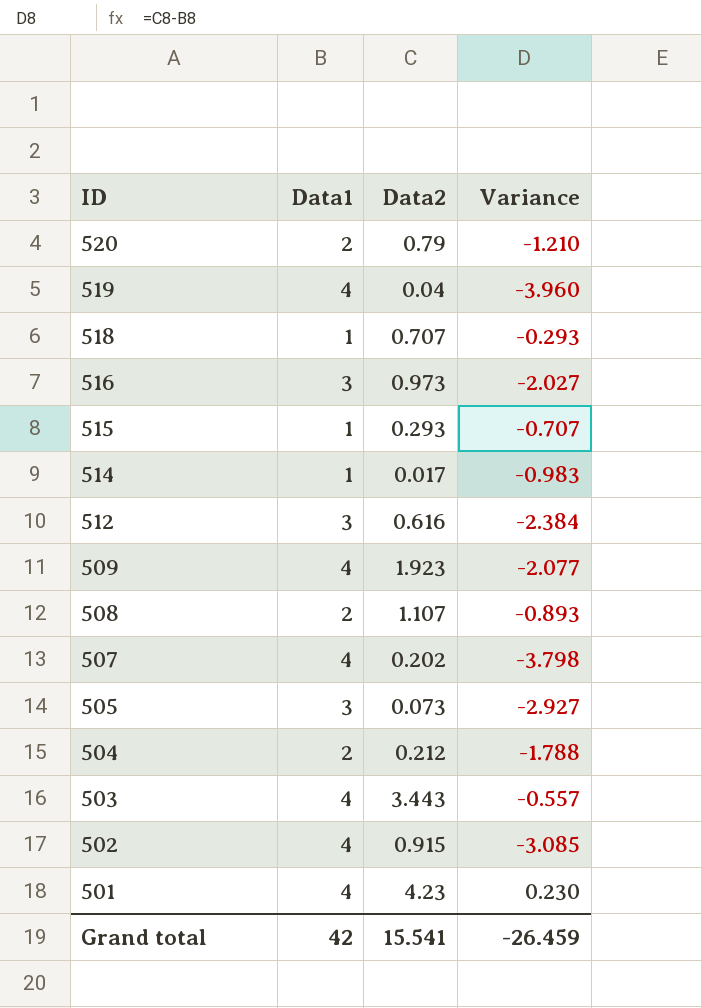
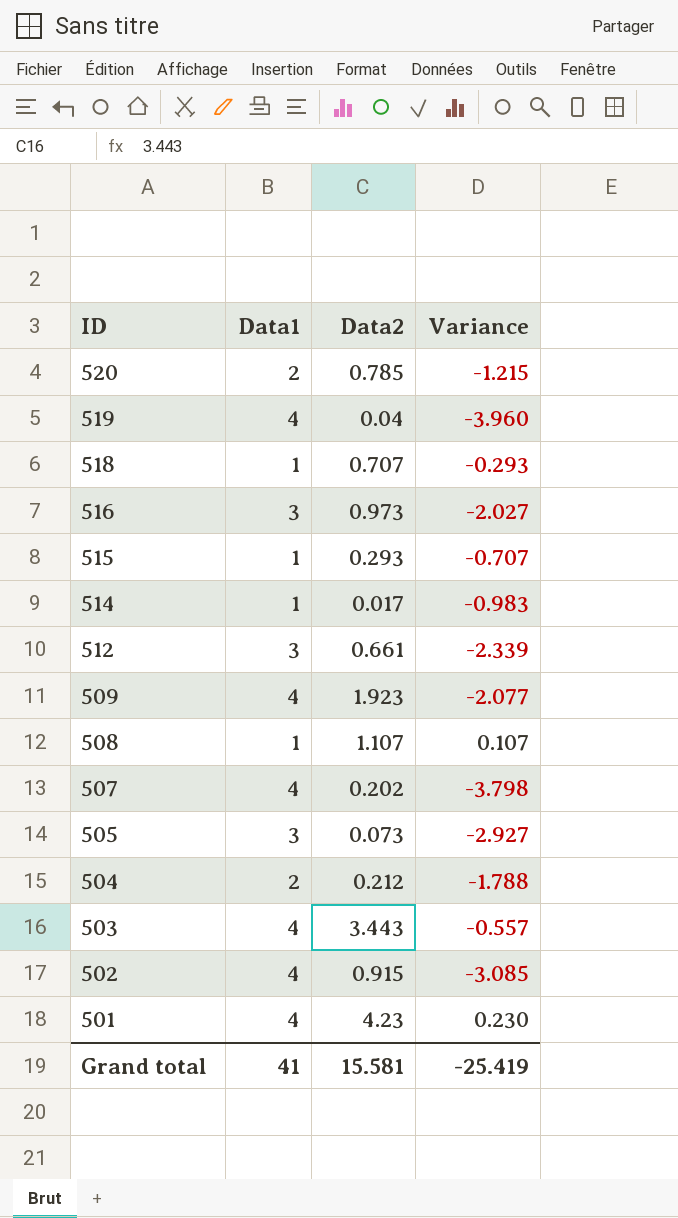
520 | Data2: 0.79 -> 0.785
520 | Variance: -1.210 -> -1.215
512 | Data2: 0.616 -> 0.661
512 | Variance: -2.384 -> -2.339
508 | Data1: 2 -> 1
508 | Variance: -0.893 -> 0.107
Grand total | Data1: 42 -> 41
Grand total | Data2: 15.541 -> 15.581
Grand total | Variance: -26.459 -> -25.419

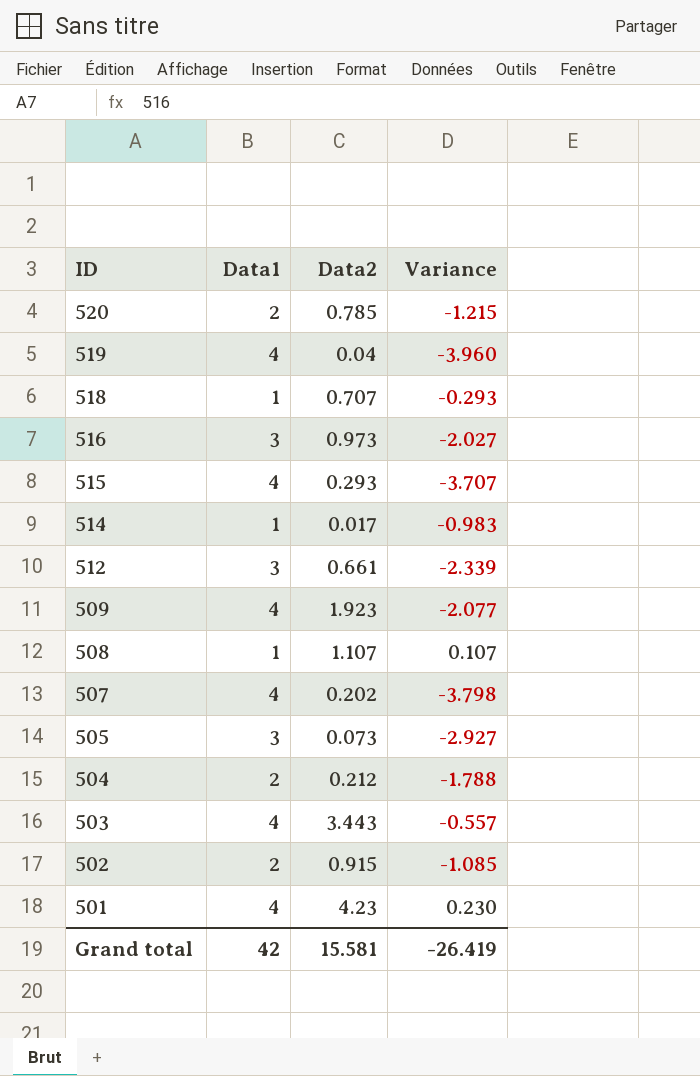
515 | Data1: 1 -> 4
515 | Variance: -0.707 -> -3.707
502 | Data1: 4 -> 2
502 | Variance: -3.085 -> -1.085
Grand total | Data1: 41 -> 42
Grand total | Variance: -25.419 -> -26.419

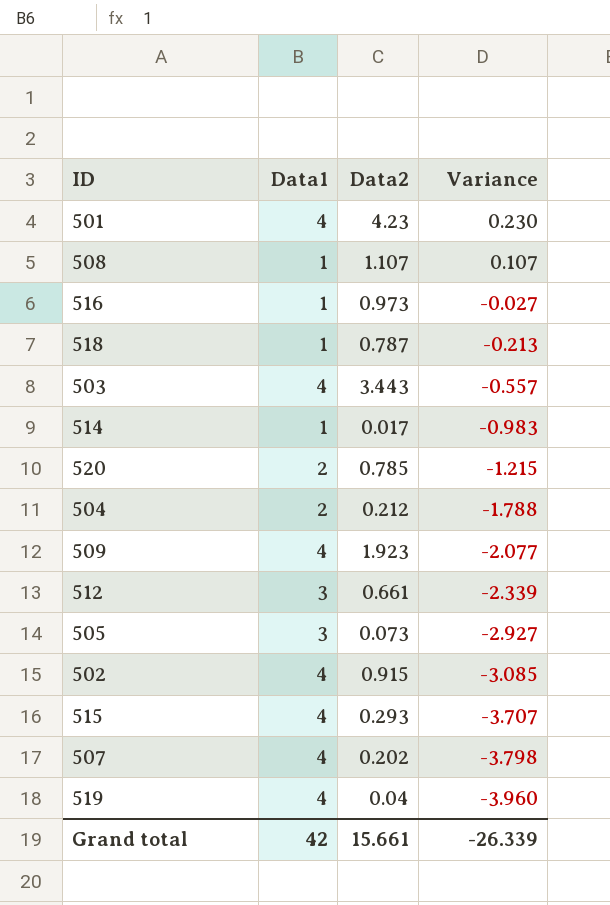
row order: ID descending -> Variance descending
516 | Data1: 3 -> 1
516 | Variance: -2.027 -> -0.027
518 | Data2: 0.707 -> 0.787
518 | Variance: -0.293 -> -0.213
502 | Data1: 2 -> 4
502 | Variance: -1.085 -> -3.085
Grand total | Data2: 15.581 -> 15.661
Grand total | Variance: -26.419 -> -26.339

